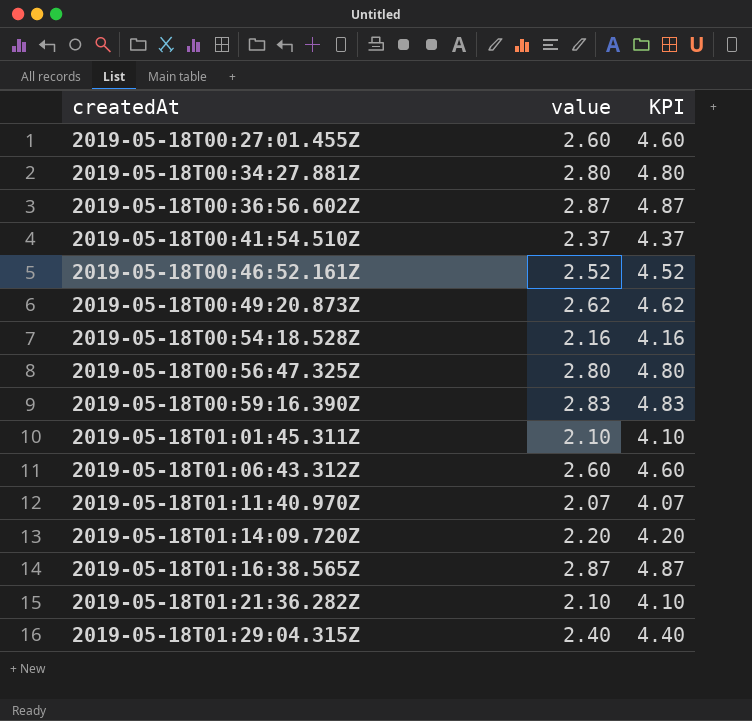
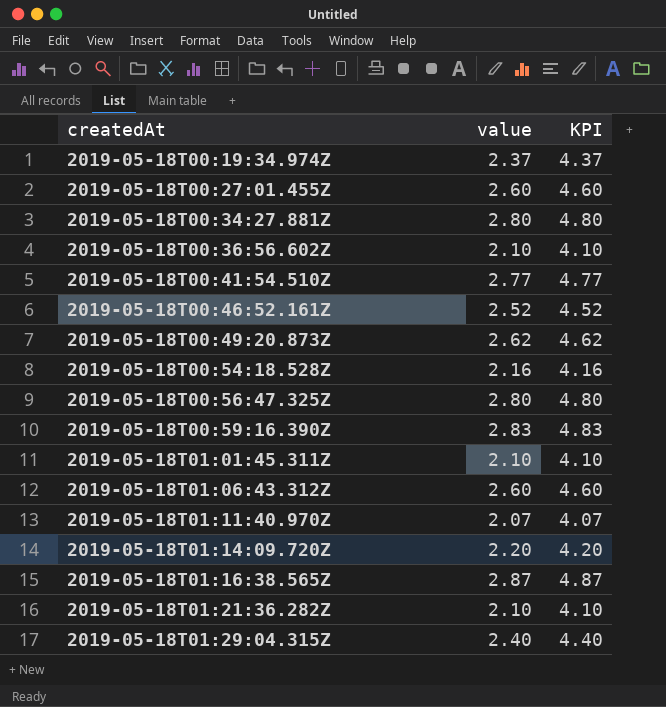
row 2019-05-18T00:19:34.974Z: none -> 2.37 | 4.37
2019-05-18T00:36:56.602Z | value: 2.87 -> 2.10
2019-05-18T00:36:56.602Z | KPI: 4.87 -> 4.10
2019-05-18T00:41:54.510Z | value: 2.37 -> 2.77
2019-05-18T00:41:54.510Z | KPI: 4.37 -> 4.77

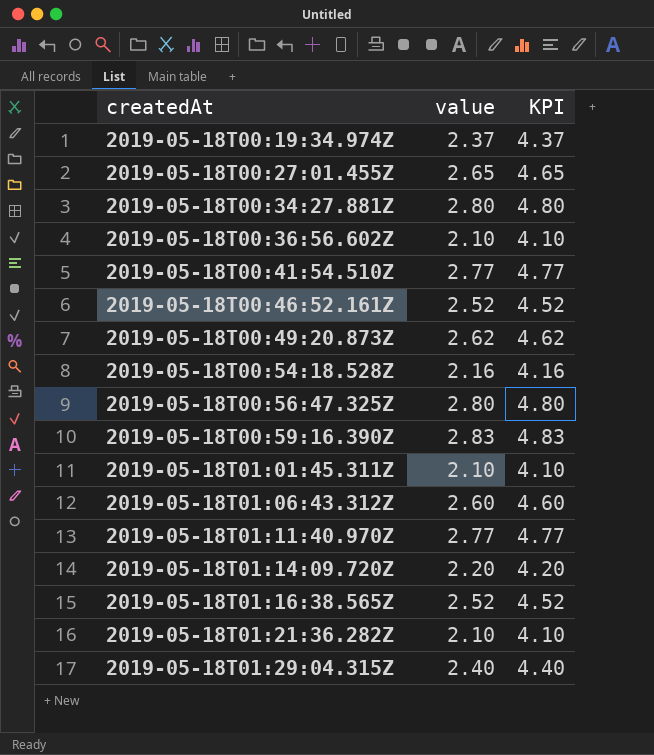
2019-05-18T00:27:01.455Z | value: 2.60 -> 2.65
2019-05-18T00:27:01.455Z | KPI: 4.60 -> 4.65
2019-05-18T01:11:40.970Z | value: 2.07 -> 2.77
2019-05-18T01:11:40.970Z | KPI: 4.07 -> 4.77
2019-05-18T01:16:38.565Z | value: 2.87 -> 2.52
2019-05-18T01:16:38.565Z | KPI: 4.87 -> 4.52

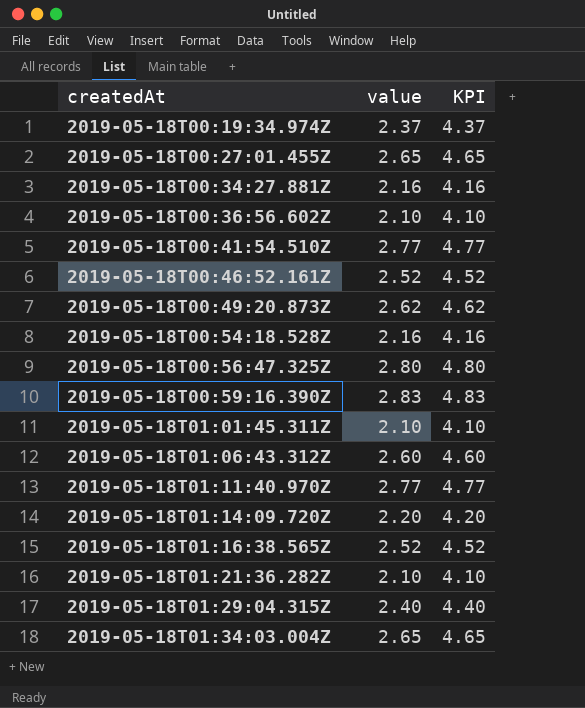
2019-05-18T00:34:27.881Z | value: 2.80 -> 2.16
2019-05-18T00:34:27.881Z | KPI: 4.80 -> 4.16
row 2019-05-18T01:34:03.004Z: none -> 2.65 | 4.65

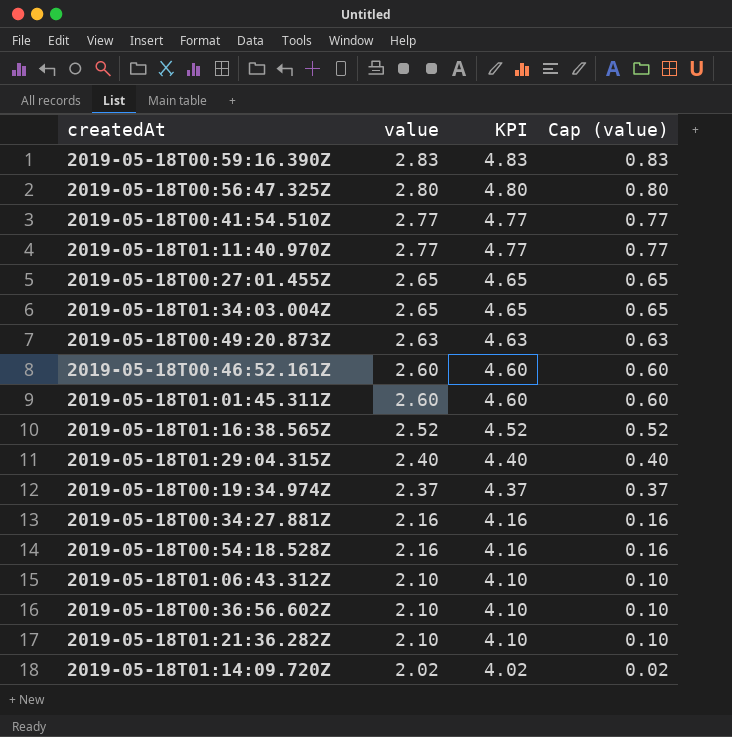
row order: createdAt ascending -> value descending
column Cap (value) | formula: none -> [value] - 2
2019-05-18T00:49:20.873Z | value: 2.62 -> 2.63
2019-05-18T00:49:20.873Z | KPI: 4.62 -> 4.63
2019-05-18T00:46:52.161Z | value: 2.52 -> 2.60
2019-05-18T00:46:52.161Z | KPI: 4.52 -> 4.60
2019-05-18T01:01:45.311Z | value: 2.10 -> 2.60
2019-05-18T01:01:45.311Z | KPI: 4.10 -> 4.60
2019-05-18T01:06:43.312Z | value: 2.60 -> 2.10
2019-05-18T01:06:43.312Z | KPI: 4.60 -> 4.10
2019-05-18T01:14:09.720Z | value: 2.20 -> 2.02
2019-05-18T01:14:09.720Z | KPI: 4.20 -> 4.02

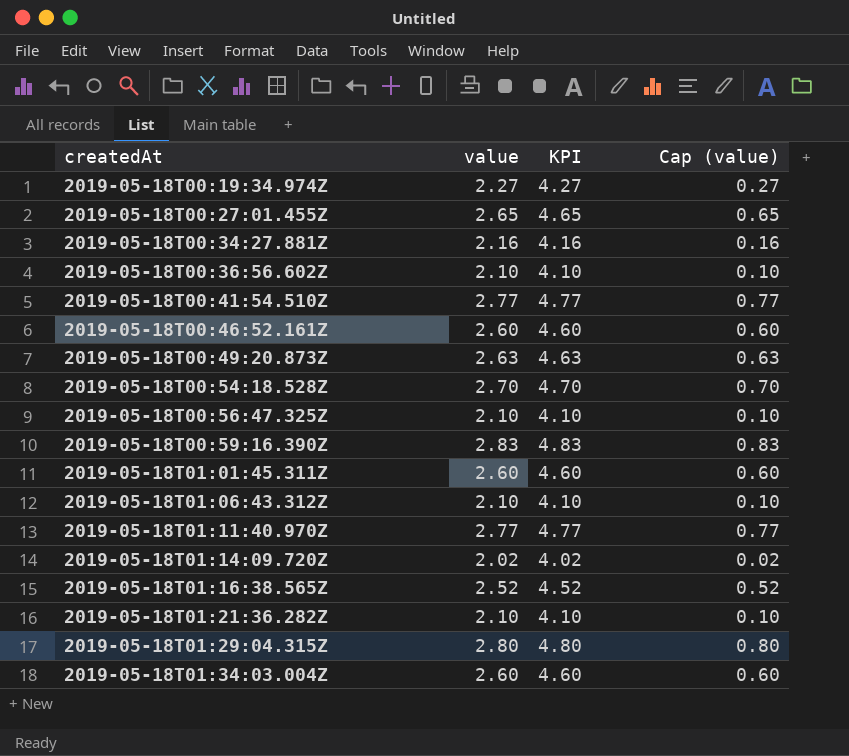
row order: value descending -> createdAt ascending
2019-05-18T00:19:34.974Z | value: 2.37 -> 2.27
2019-05-18T00:19:34.974Z | KPI: 4.37 -> 4.27
2019-05-18T00:19:34.974Z | Cap (value): 0.37 -> 0.27
2019-05-18T00:54:18.528Z | value: 2.16 -> 2.70
2019-05-18T00:54:18.528Z | KPI: 4.16 -> 4.70
2019-05-18T00:54:18.528Z | Cap (value): 0.16 -> 0.70
2019-05-18T00:56:47.325Z | value: 2.80 -> 2.10
2019-05-18T00:56:47.325Z | KPI: 4.80 -> 4.10
2019-05-18T00:56:47.325Z | Cap (value): 0.80 -> 0.10
2019-05-18T01:29:04.315Z | value: 2.40 -> 2.80
2019-05-18T01:29:04.315Z | KPI: 4.40 -> 4.80
2019-05-18T01:29:04.315Z | Cap (value): 0.40 -> 0.80
2019-05-18T01:34:03.004Z | value: 2.65 -> 2.60
2019-05-18T01:34:03.004Z | KPI: 4.65 -> 4.60
2019-05-18T01:34:03.004Z | Cap (value): 0.65 -> 0.60

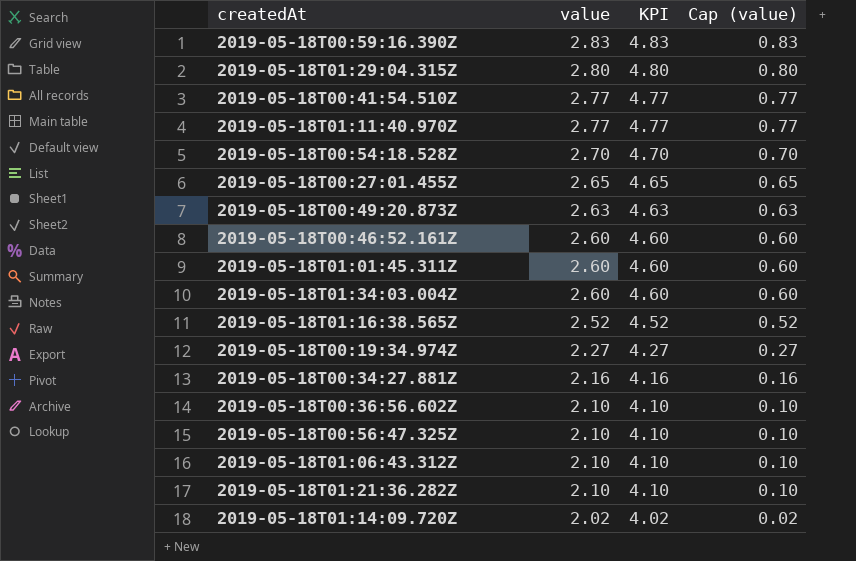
row order: createdAt ascending -> value descending

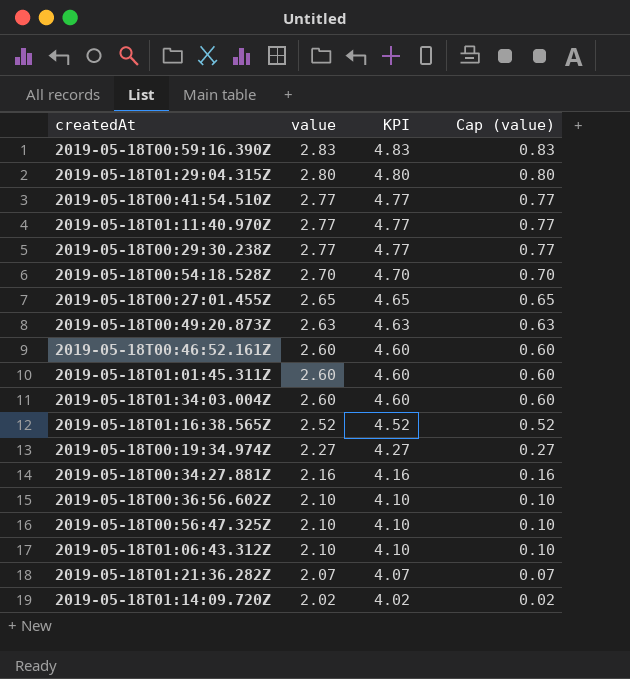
row 2019-05-18T00:29:30.238Z: none -> 2.77 | 4.77 | 0.77
2019-05-18T01:21:36.282Z | value: 2.10 -> 2.07
2019-05-18T01:21:36.282Z | KPI: 4.10 -> 4.07
2019-05-18T01:21:36.282Z | Cap (value): 0.10 -> 0.07

